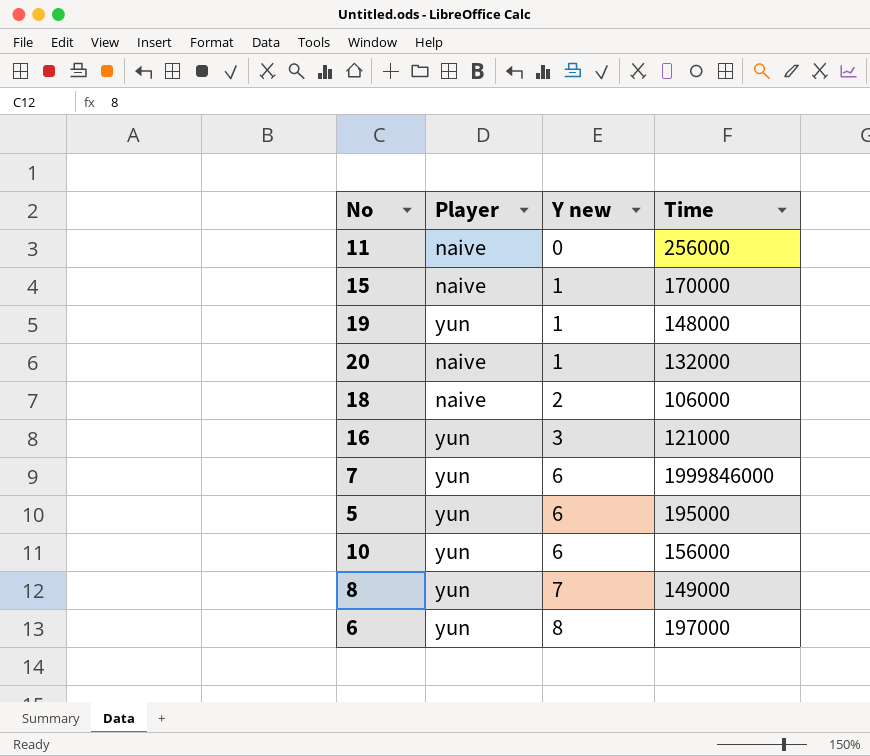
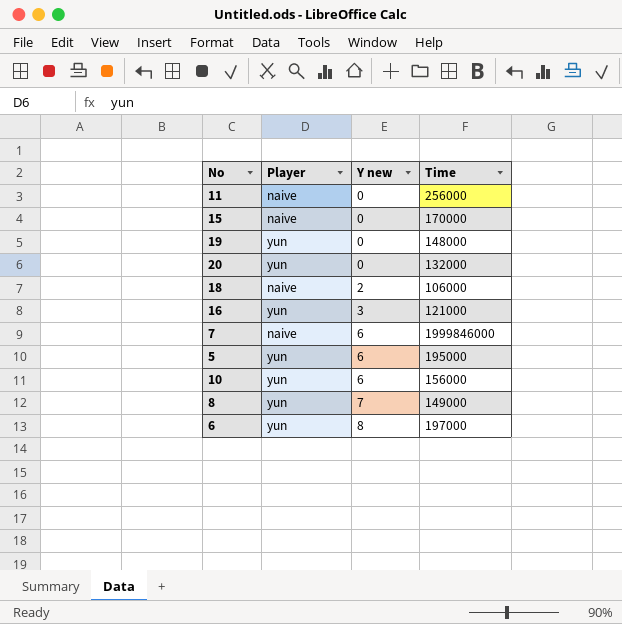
15 | Y new: 1 -> 0
19 | Y new: 1 -> 0
20 | Player: naive -> yun
20 | Y new: 1 -> 0
7 | Player: yun -> naive

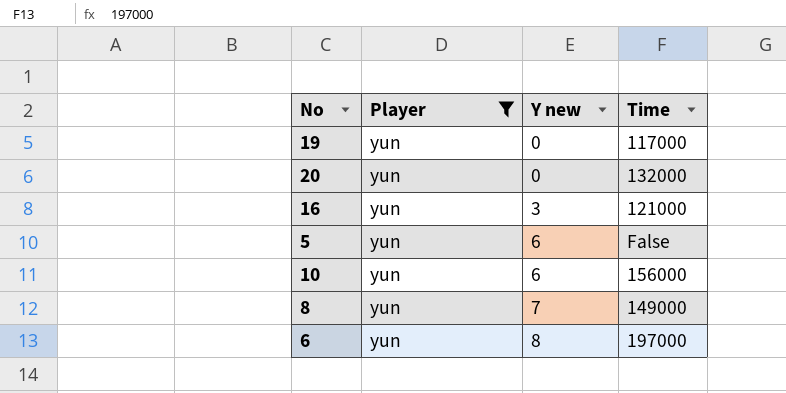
filter: none -> Player = yun
19 | Time: 148000 -> 117000
5 | Time: 195000 -> False

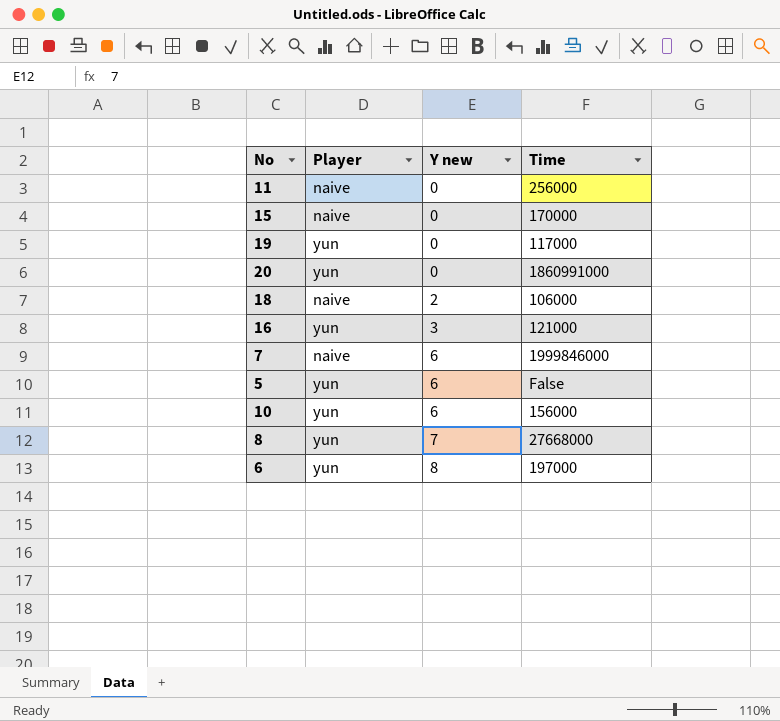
filter: Player = yun -> none
20 | Time: 132000 -> 1860991000
8 | Time: 149000 -> 27668000

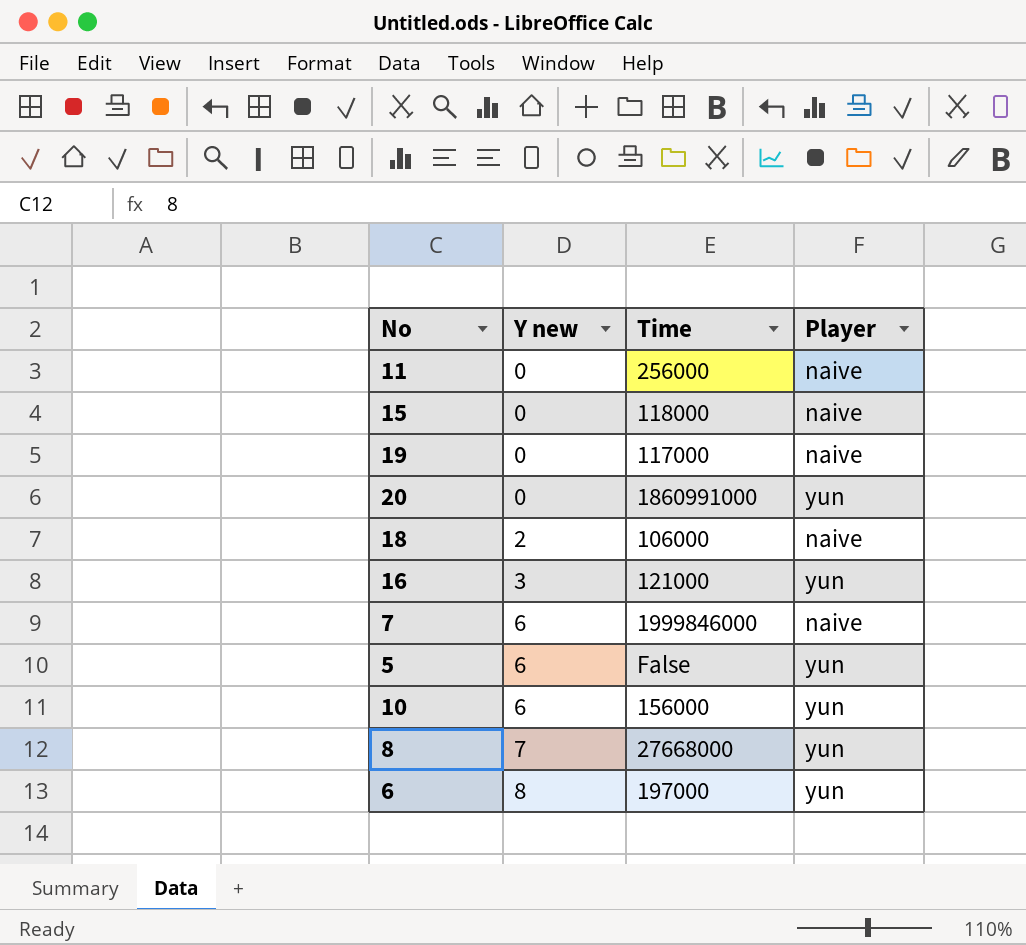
column Player | position: 2 -> 4
15 | Time: 170000 -> 118000
19 | Player: yun -> naive

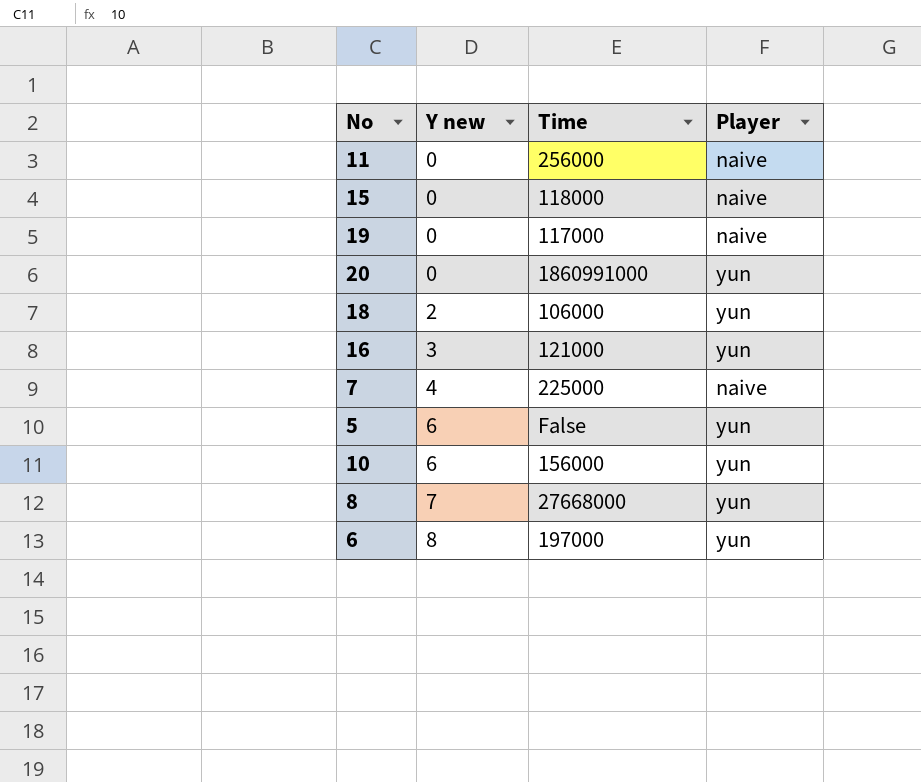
18 | Player: naive -> yun
7 | Y new: 6 -> 4
7 | Time: 1999846000 -> 225000

